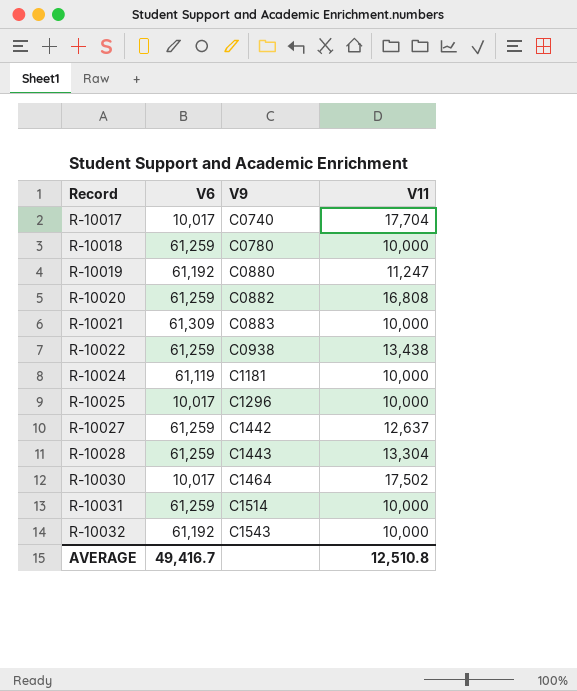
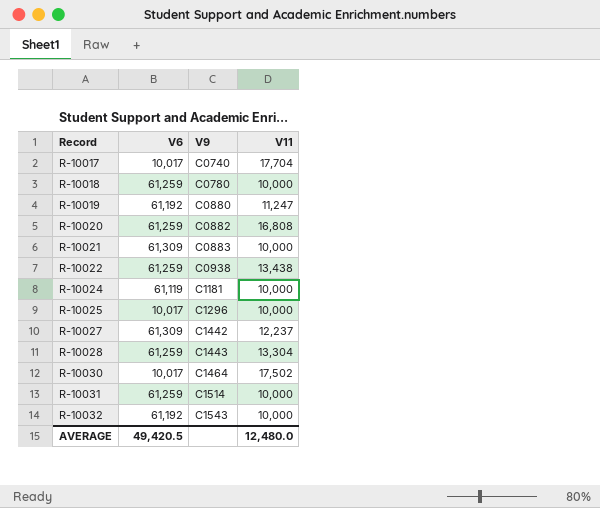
R-10027 | V6: 61,259 -> 61,309
R-10027 | V11: 12,637 -> 12,237
AVERAGE | V6: 49,416.7 -> 49,420.5
AVERAGE | V11: 12,510.8 -> 12,480.0

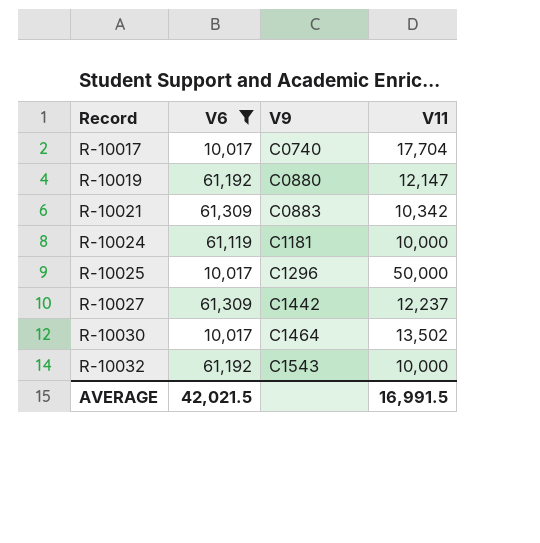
filter: none -> V6 != 61,259
R-10019 | V11: 11,247 -> 12,147
R-10021 | V11: 10,000 -> 10,342
R-10025 | V11: 10,000 -> 50,000
R-10030 | V11: 17,502 -> 13,502
AVERAGE | V6: 49,420.5 -> 42,021.5
AVERAGE | V11: 12,480.0 -> 16,991.5

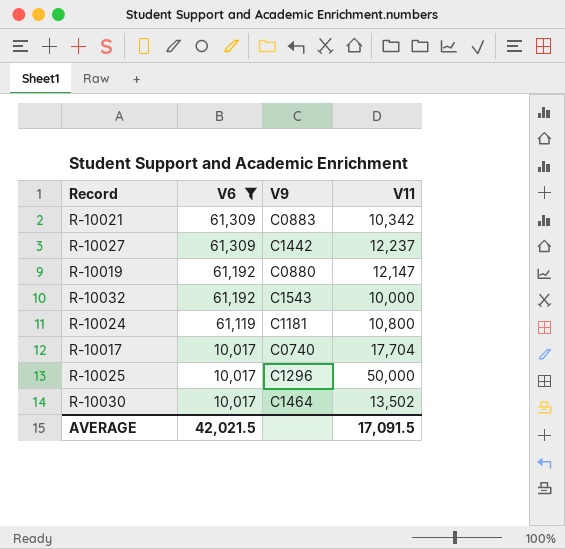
row order: Record ascending -> V6 descending
R-10024 | V11: 10,000 -> 10,800
AVERAGE | V11: 16,991.5 -> 17,091.5

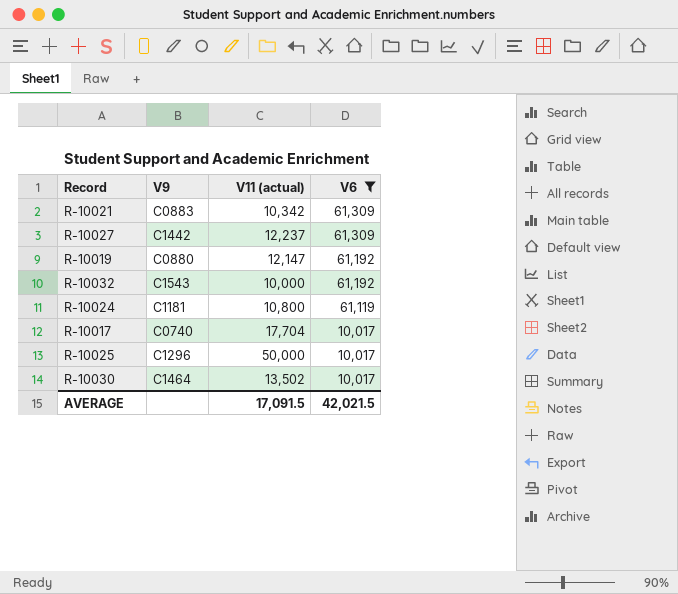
column name: V11 -> V11 (actual)
column V6 | position: 2 -> 4

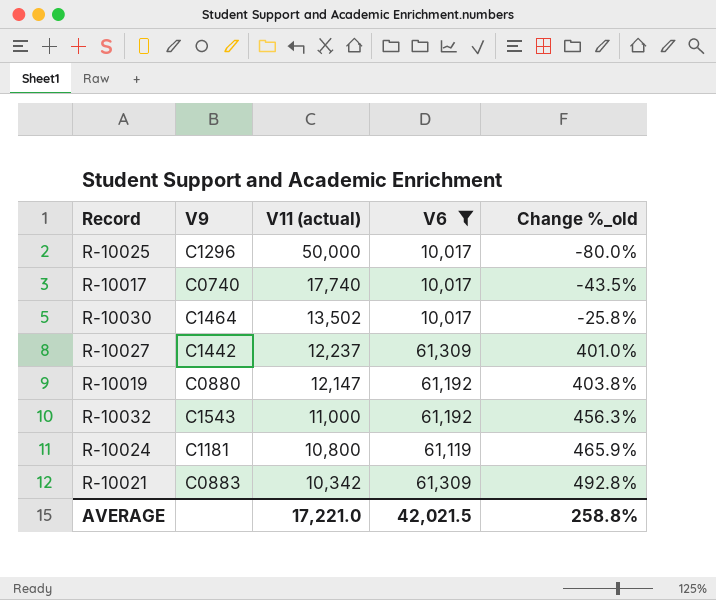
row order: V6 descending -> V11 (actual) descending
column Change %_old | formula: none -> ([V6] - [V11 (actual)]) / [V11 (actual)]
R-10017 | V11 (actual): 17,704 -> 17,740
R-10032 | V11 (actual): 10,000 -> 11,000
AVERAGE | V11 (actual): 17,091.5 -> 17,221.0

